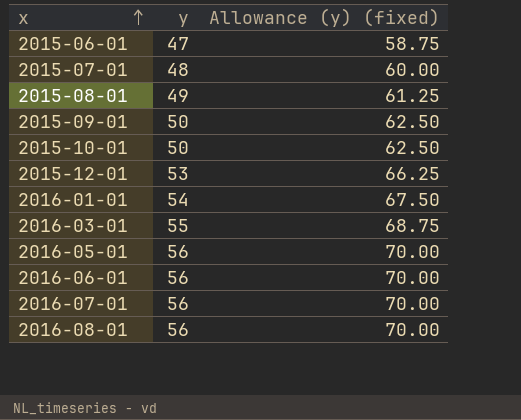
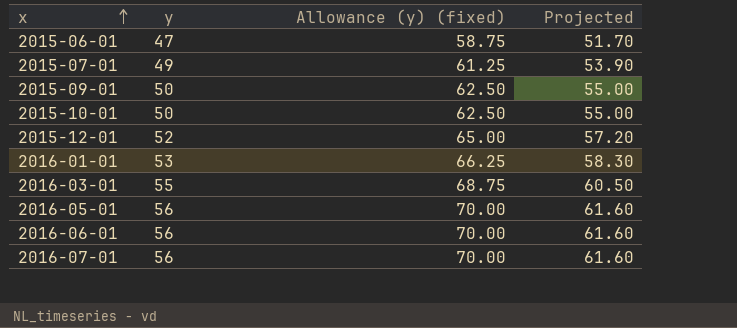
column Projected | formula: none -> [y] * 1.1
row 2015-08-01: 49 | 61.25 -> none
row 2016-08-01: 56 | 70.00 -> none
2015-07-01 | y: 48 -> 49
2015-07-01 | Allowance (y) (fixed): 60.00 -> 61.25
2015-12-01 | y: 53 -> 52
2015-12-01 | Allowance (y) (fixed): 66.25 -> 65.00
2016-01-01 | y: 54 -> 53
2016-01-01 | Allowance (y) (fixed): 67.50 -> 66.25

